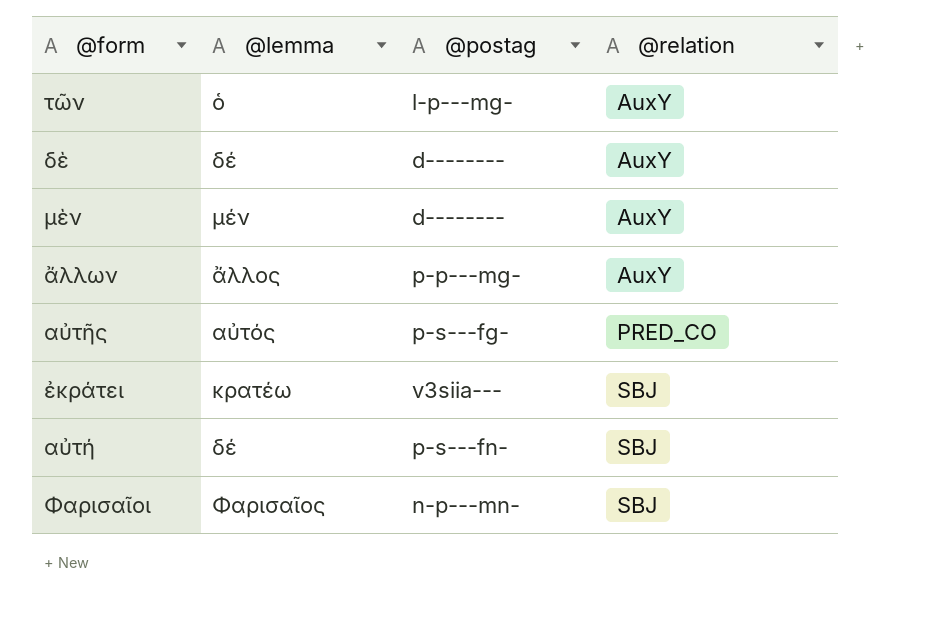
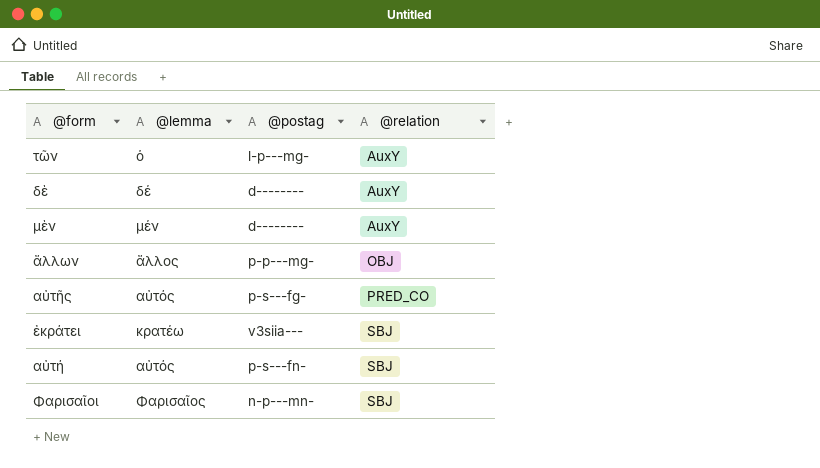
ἄλλων | @relation: AuxY -> OBJ
αὐτή | @lemma: δέ -> αὐτός

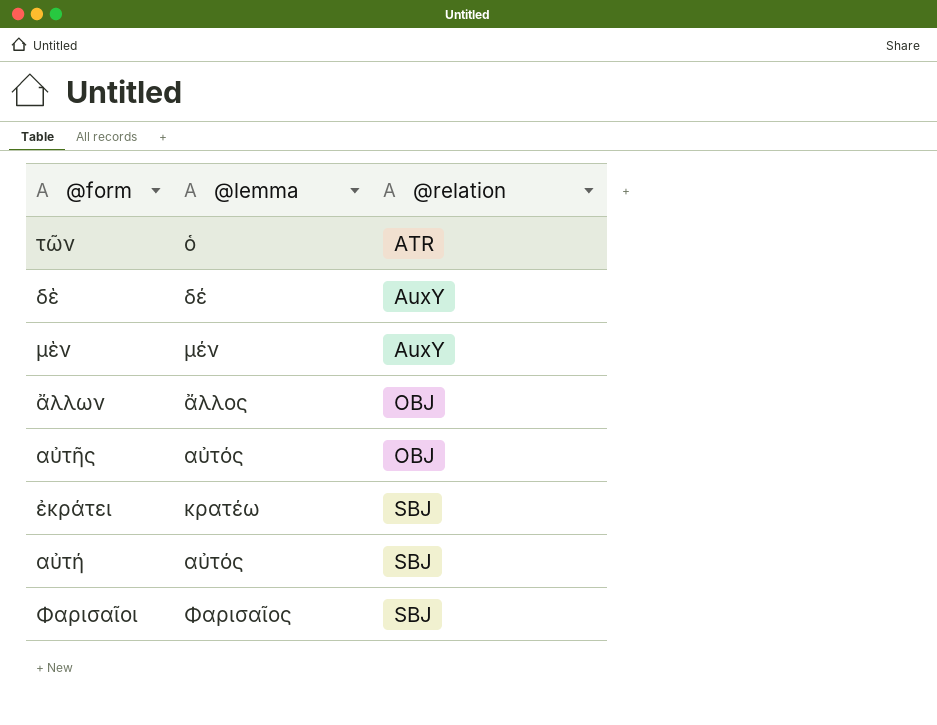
column @postag | position: 3 -> none
τῶν | @relation: AuxY -> ATR
αὐτῆς | @relation: PRED_CO -> OBJ

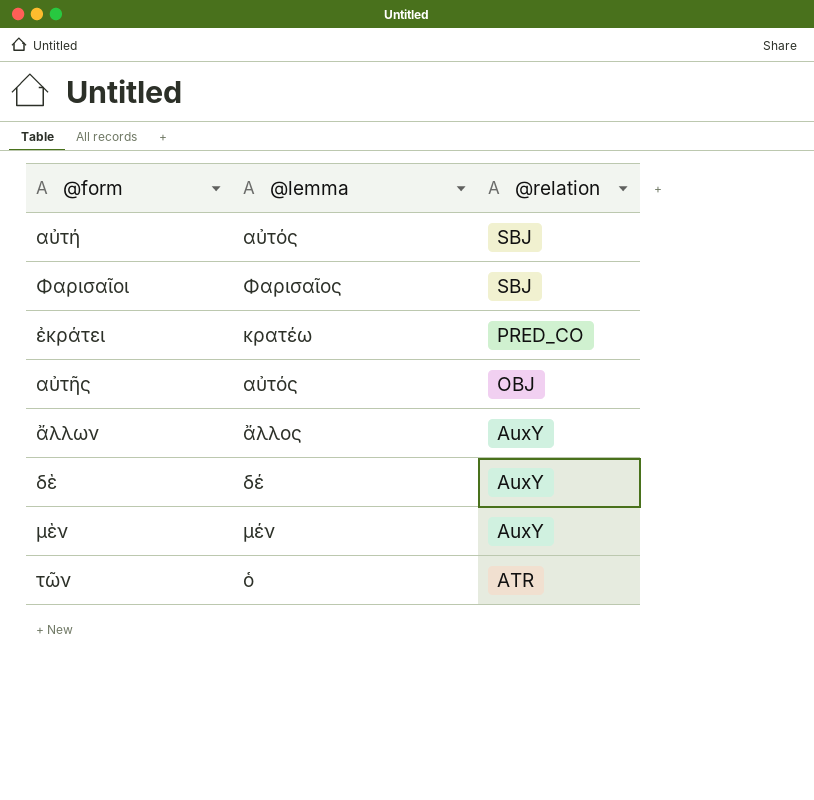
row order: @relation ascending -> @relation descending
ἐκράτει | @relation: SBJ -> PRED_CO
ἄλλων | @relation: OBJ -> AuxY

